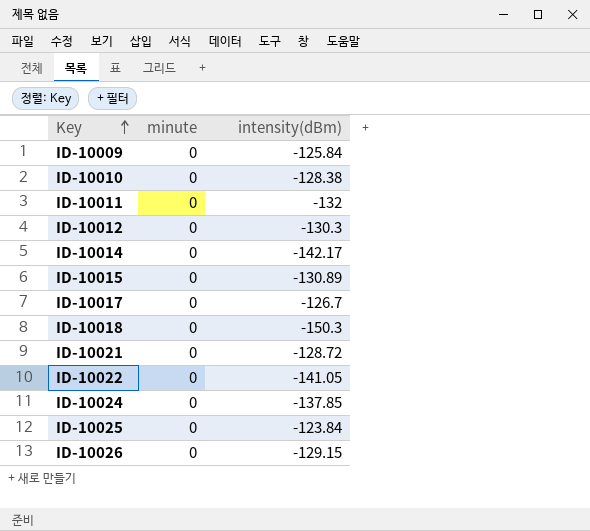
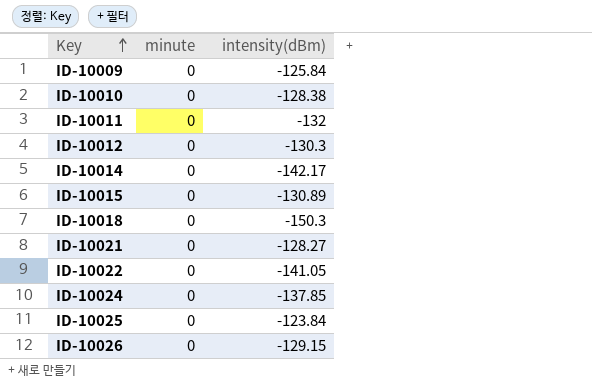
row ID-10017: 0 | -126.7 -> none
ID-10021 | intensity(dBm): -128.72 -> -128.27

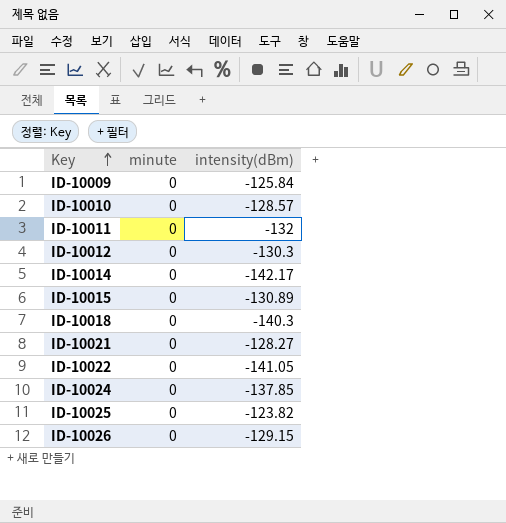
ID-10010 | intensity(dBm): -128.38 -> -128.57
ID-10018 | intensity(dBm): -150.3 -> -140.3
ID-10025 | intensity(dBm): -123.84 -> -123.82

